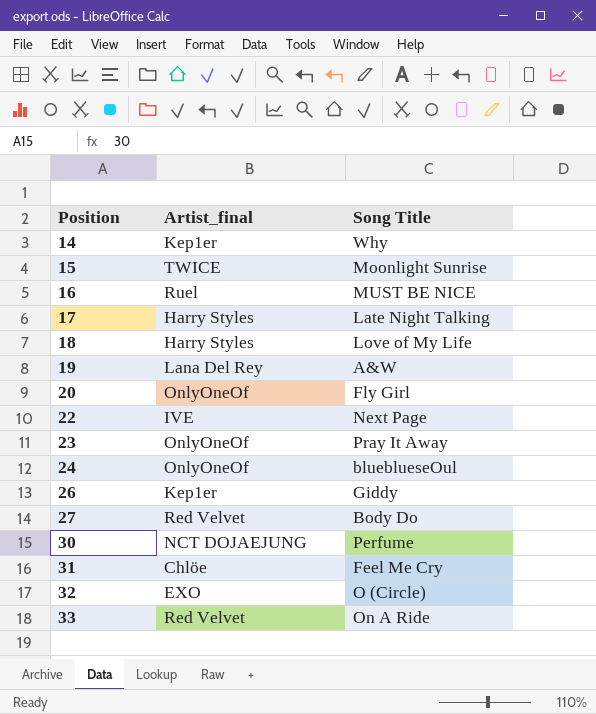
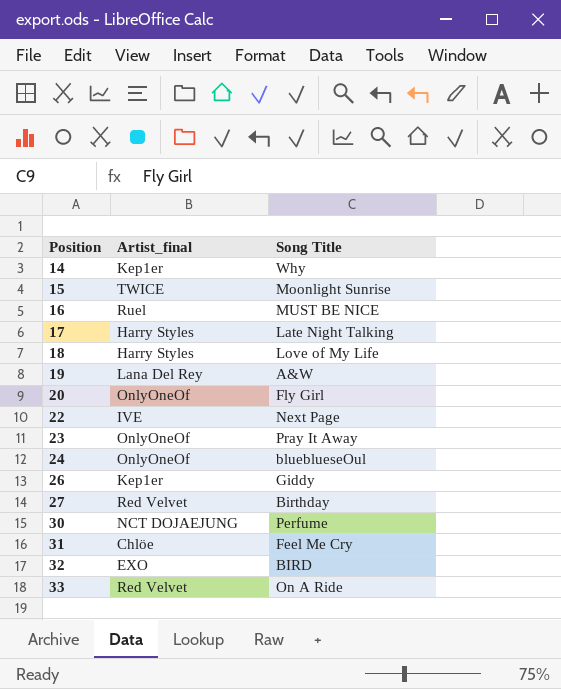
27 | Song Title: Body Do -> Birthday
32 | Song Title: O (Circle) -> BIRD

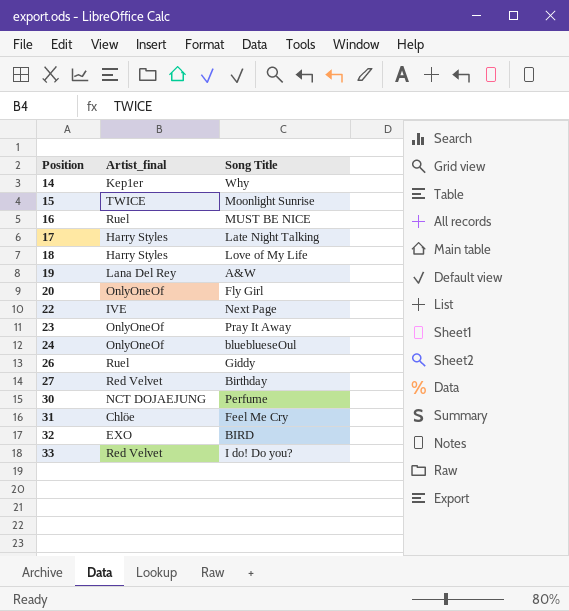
26 | Artist_final: Kep1er -> Ruel
33 | Song Title: On A Ride -> I do! Do you?

